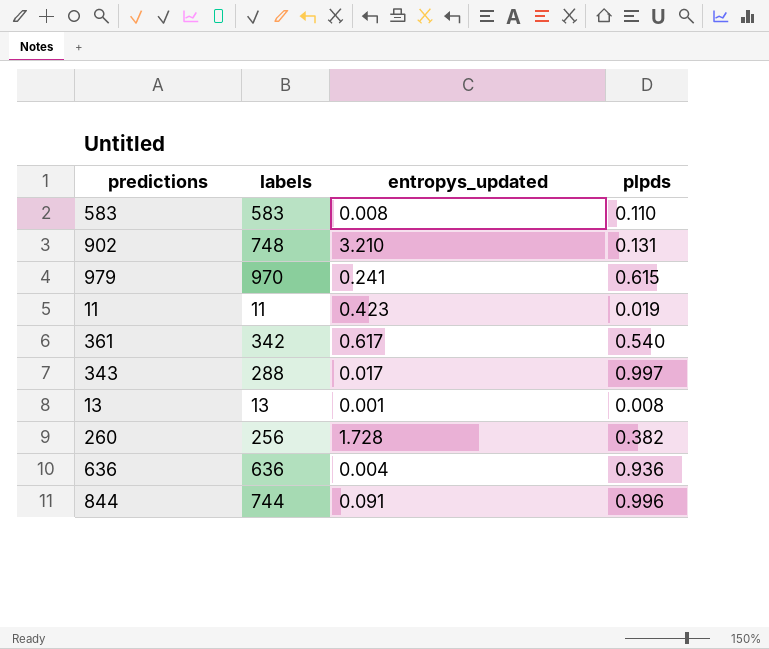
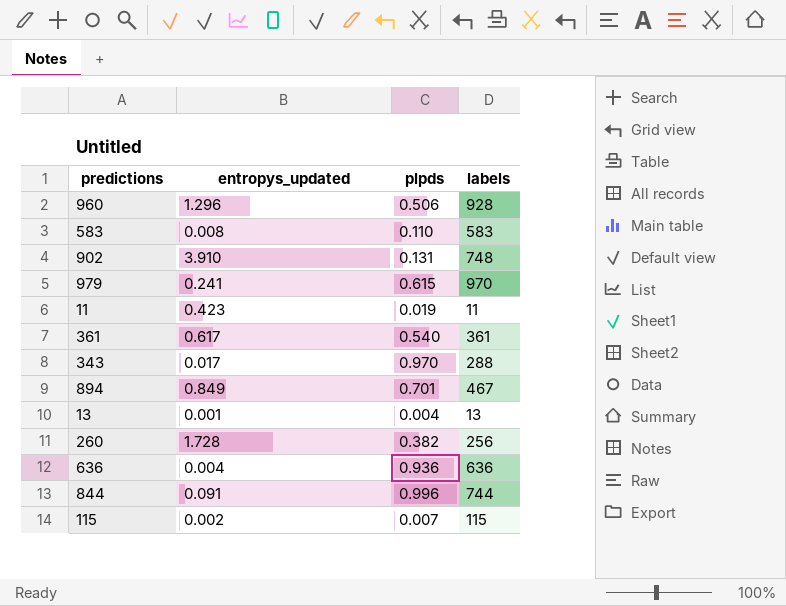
column labels | position: 2 -> 4
row 960: none -> 1.296 | 0.506 | 928
902 | entropys_updated: 3.210 -> 3.910
361 | labels: 342 -> 361
343 | plpds: 0.997 -> 0.970
row 894: none -> 0.849 | 0.701 | 467
13 | plpds: 0.008 -> 0.004
row 115: none -> 0.002 | 0.007 | 115

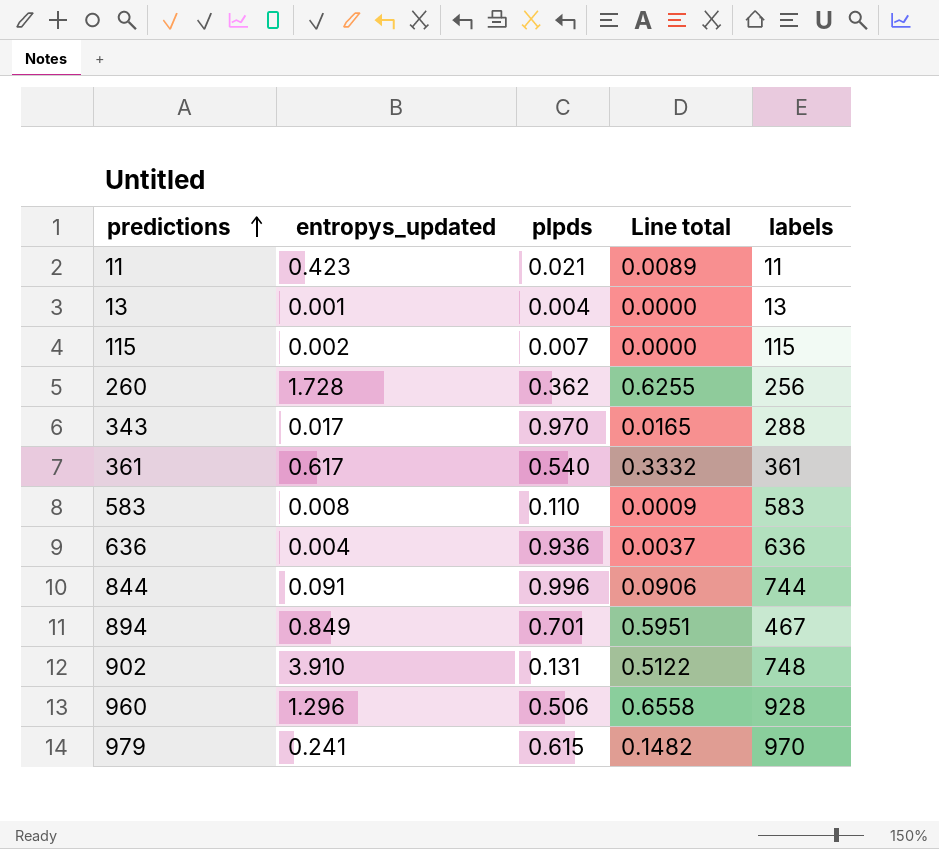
row order: none -> predictions ascending
column Line total | formula: none -> [entropys_updated] * [plpds]
11 | plpds: 0.019 -> 0.021
260 | plpds: 0.382 -> 0.362

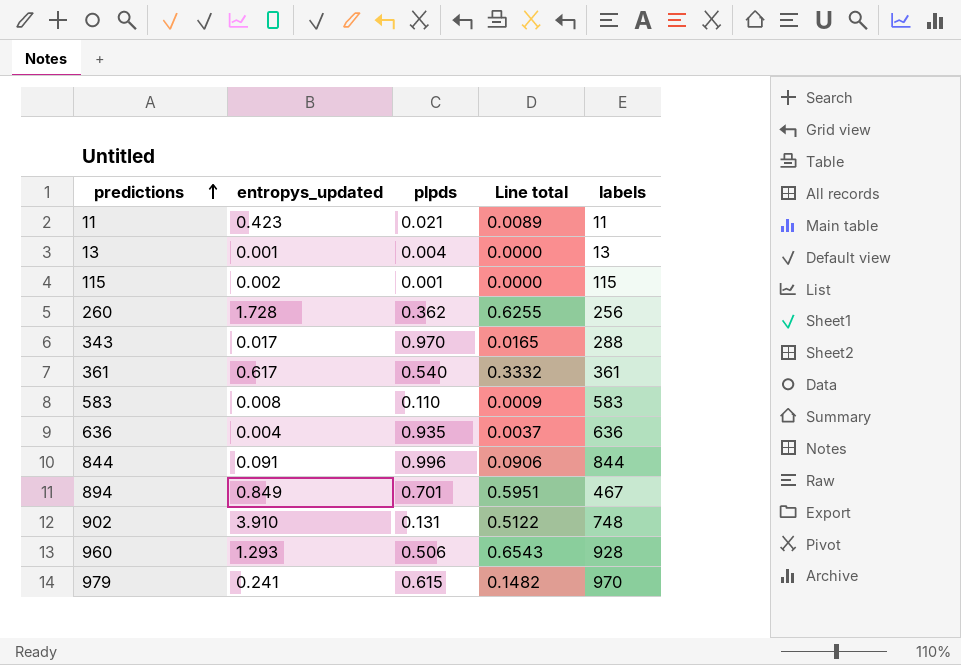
115 | plpds: 0.007 -> 0.001
636 | plpds: 0.936 -> 0.935
844 | labels: 744 -> 844
960 | entropys_updated: 1.296 -> 1.293
960 | Line total: 0.6558 -> 0.6543

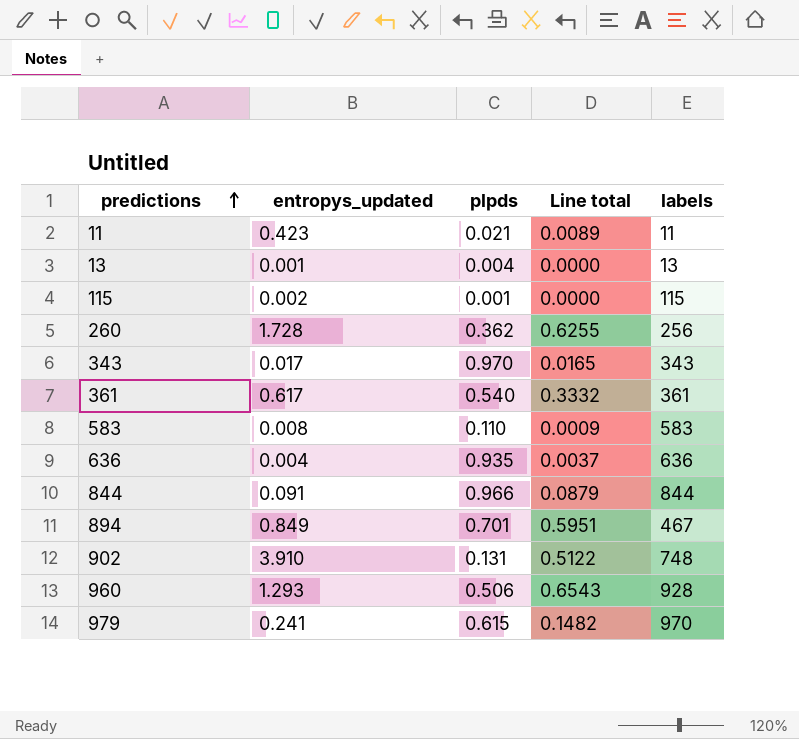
343 | labels: 288 -> 343
844 | plpds: 0.996 -> 0.966
844 | Line total: 0.0906 -> 0.0879

